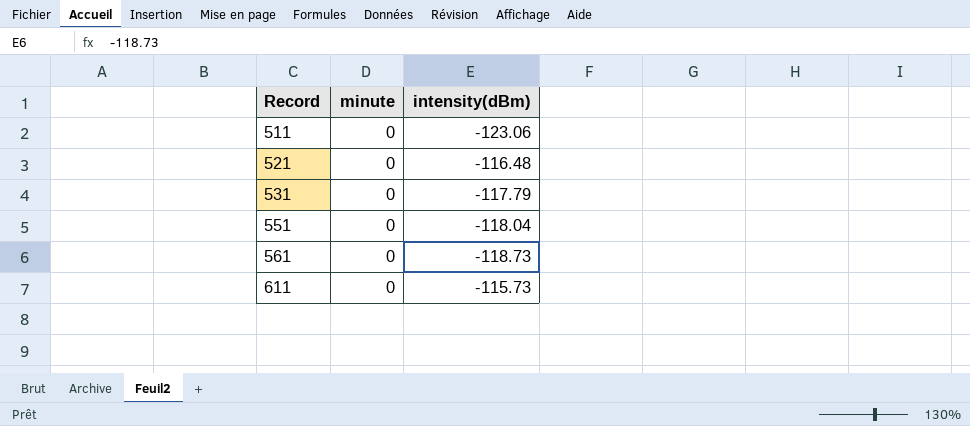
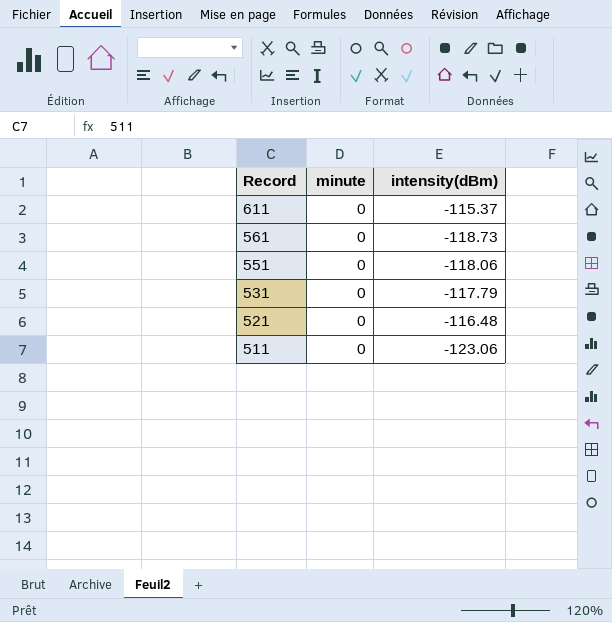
row order: Record ascending -> Record descending
611 | intensity(dBm): -115.73 -> -115.37
551 | intensity(dBm): -118.04 -> -118.06

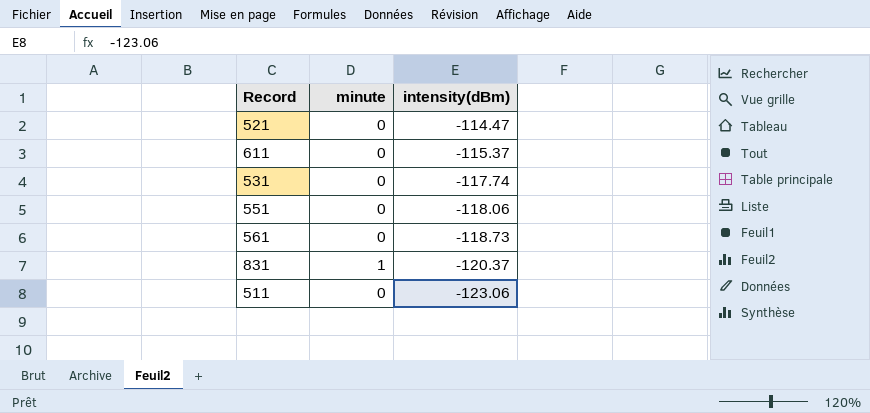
row order: Record descending -> intensity(dBm) descending
521 | intensity(dBm): -116.48 -> -114.47
531 | intensity(dBm): -117.79 -> -117.74
row 831: none -> 1 | -120.37

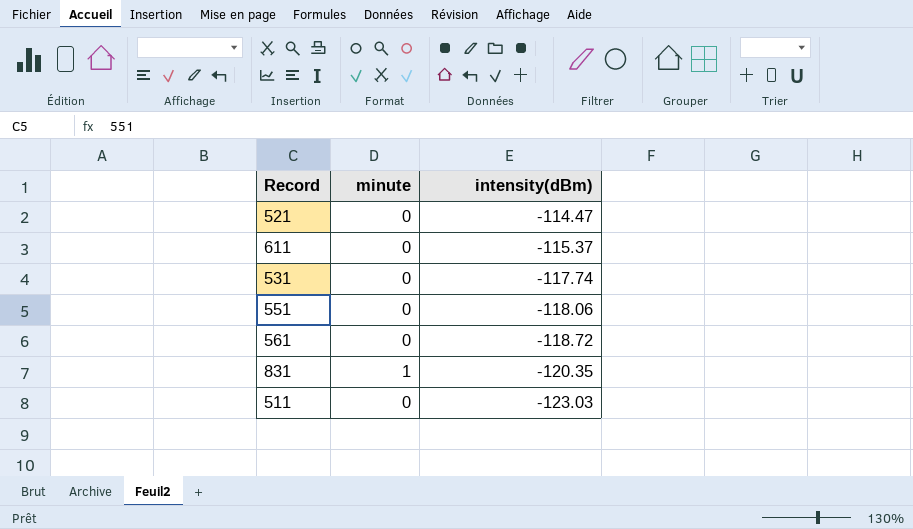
561 | intensity(dBm): -118.73 -> -118.72
831 | intensity(dBm): -120.37 -> -120.35
511 | intensity(dBm): -123.06 -> -123.03

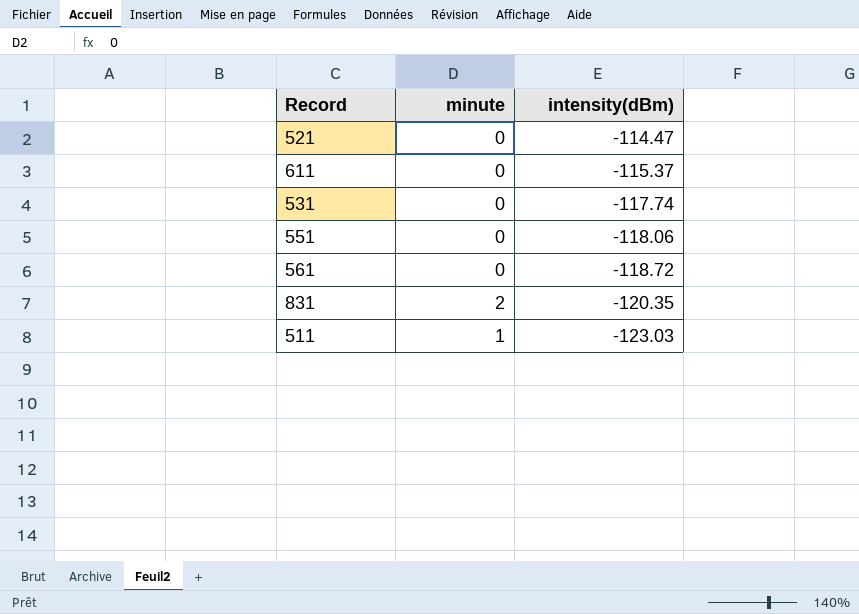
831 | minute: 1 -> 2
511 | minute: 0 -> 1

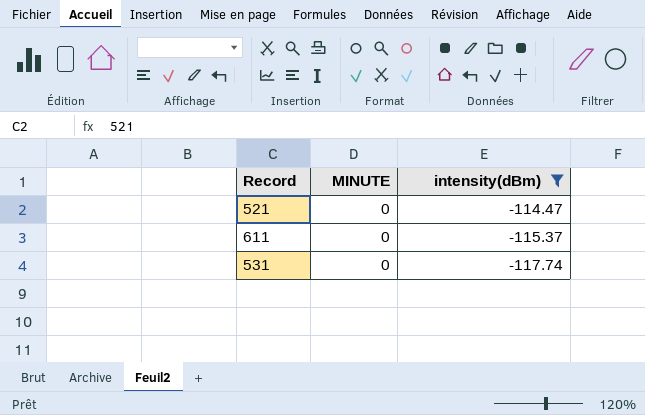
filter: none -> intensity(dBm) >= -117.74
column name: minute -> MINUTE

